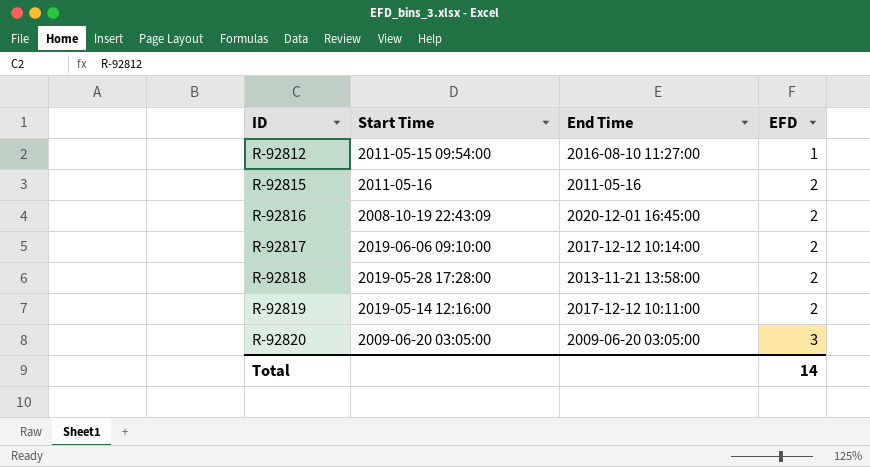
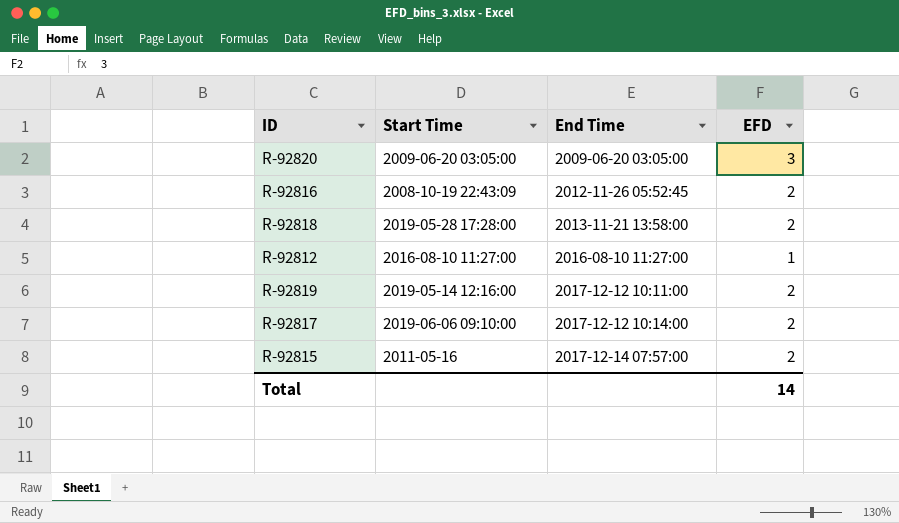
row order: ID ascending -> End Time ascending
R-92816 | End Time: 2020-12-01 16:45:00 -> 2012-11-26 05:52:45
R-92812 | Start Time: 2011-05-15 09:54:00 -> 2016-08-10 11:27:00
R-92815 | End Time: 2011-05-16 -> 2017-12-14 07:57:00

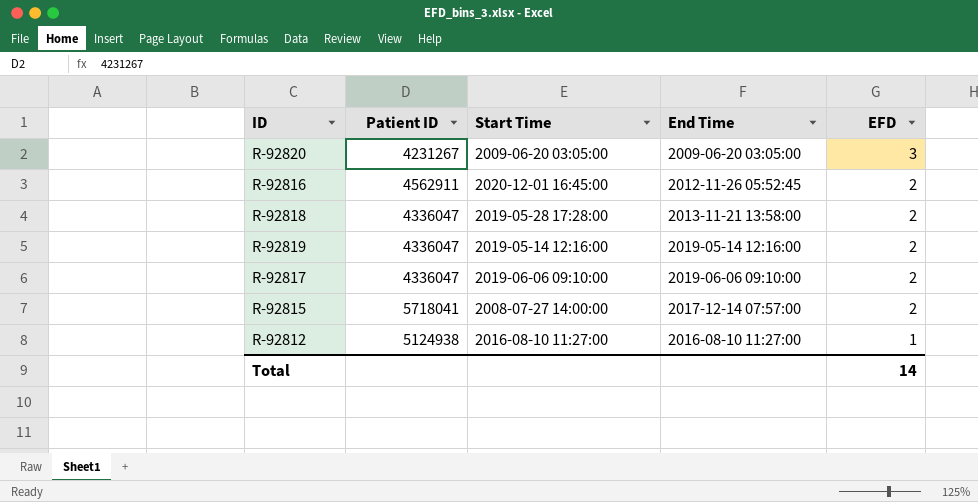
row order: End Time ascending -> EFD descending
column Patient ID | position: none -> 2
R-92816 | Start Time: 2008-10-19 22:43:09 -> 2020-12-01 16:45:00
R-92819 | End Time: 2017-12-12 10:11:00 -> 2019-05-14 12:16:00
R-92817 | End Time: 2017-12-12 10:14:00 -> 2019-06-06 09:10:00
R-92815 | Start Time: 2011-05-16 -> 2008-07-27 14:00:00

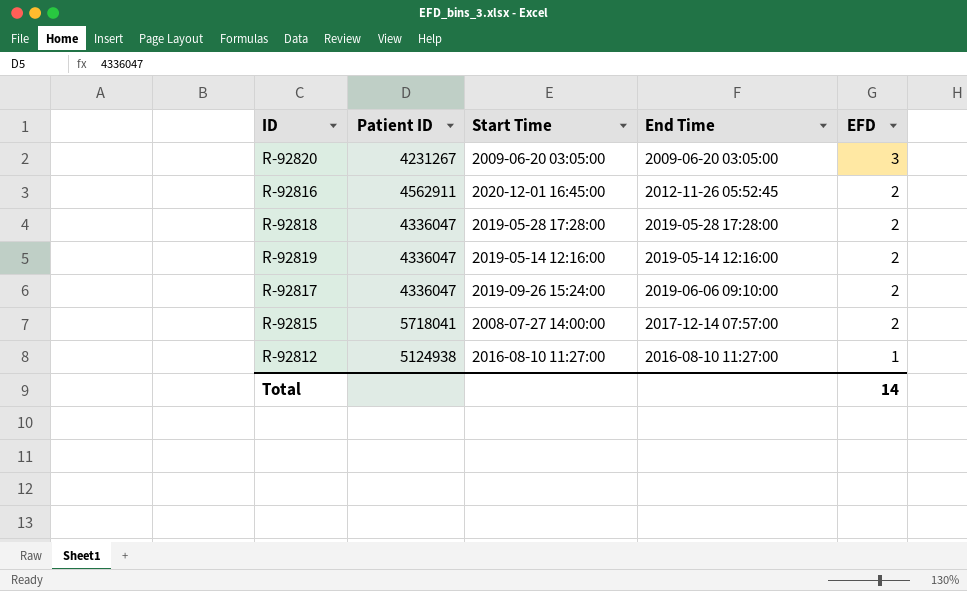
R-92818 | End Time: 2013-11-21 13:58:00 -> 2019-05-28 17:28:00
R-92817 | Start Time: 2019-06-06 09:10:00 -> 2019-09-26 15:24:00

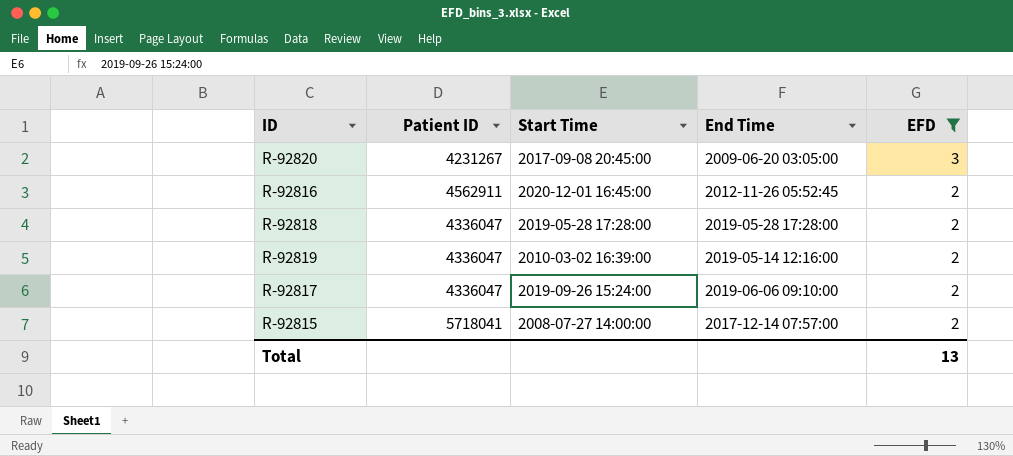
filter: none -> EFD != 1
R-92820 | Start Time: 2009-06-20 03:05:00 -> 2017-09-08 20:45:00
R-92819 | Start Time: 2019-05-14 12:16:00 -> 2010-03-02 16:39:00
Total | EFD: 14 -> 13

